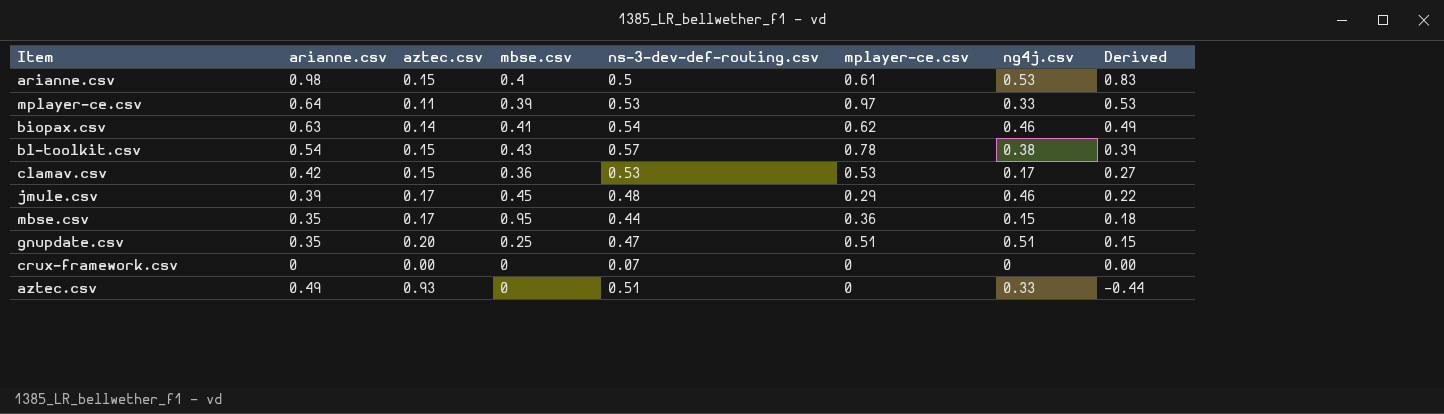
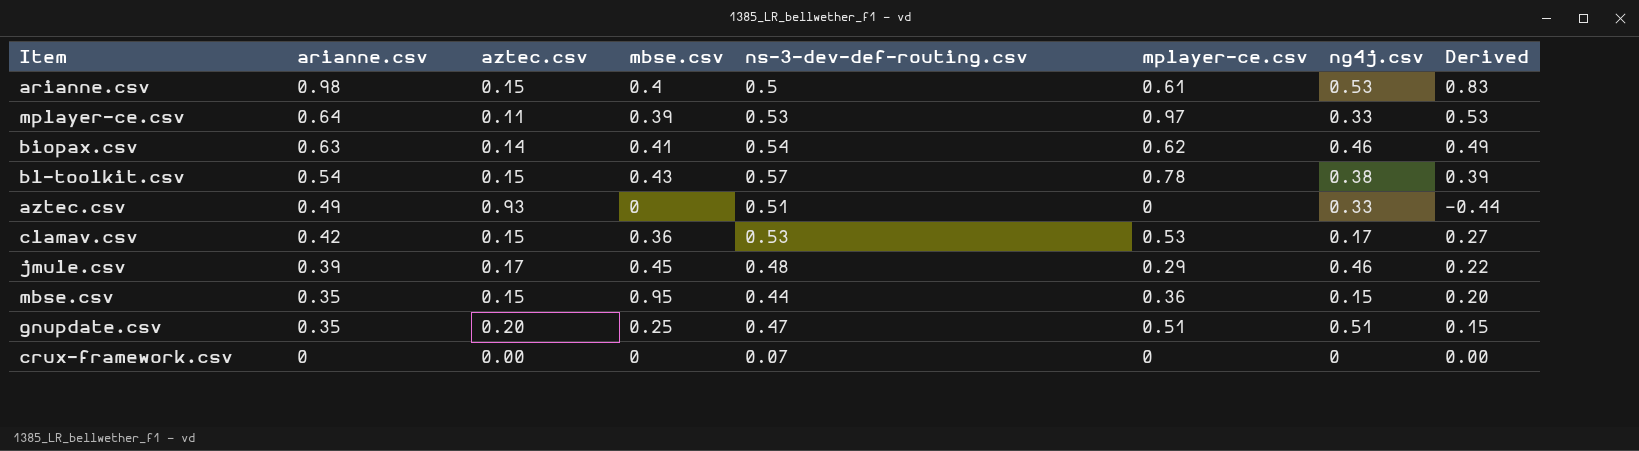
row order: Derived descending -> arianne.csv descending
mbse.csv | aztec.csv: 0.17 -> 0.15
mbse.csv | Derived: 0.18 -> 0.20

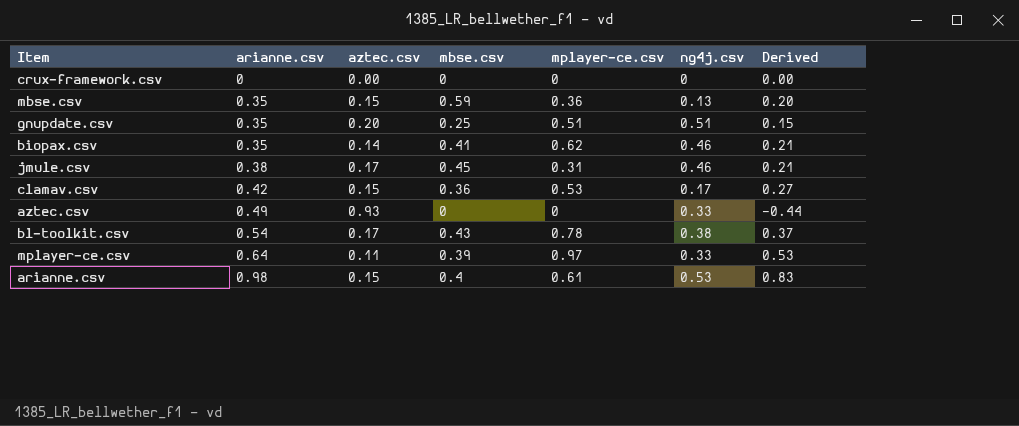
row order: arianne.csv descending -> arianne.csv ascending
column ns-3-dev-def-routing.csv | position: 5 -> none
mbse.csv | mbse.csv: 0.95 -> 0.59
mbse.csv | ng4j.csv: 0.15 -> 0.13
biopax.csv | arianne.csv: 0.63 -> 0.35
biopax.csv | Derived: 0.49 -> 0.21
jmule.csv | arianne.csv: 0.39 -> 0.38
jmule.csv | mplayer-ce.csv: 0.29 -> 0.31
jmule.csv | Derived: 0.22 -> 0.21
bl-toolkit.csv | aztec.csv: 0.15 -> 0.17
bl-toolkit.csv | Derived: 0.39 -> 0.37

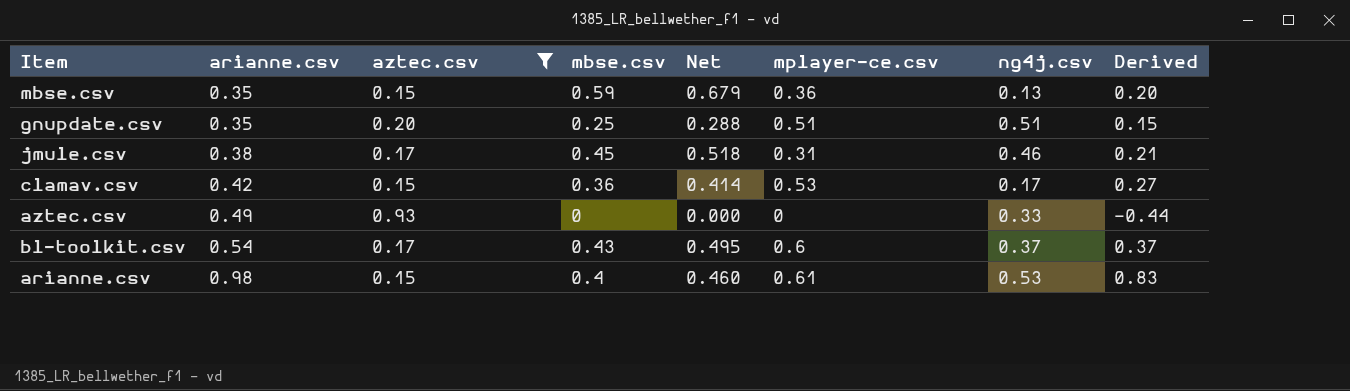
filter: none -> aztec.csv >= 0.15
column Net | formula: none -> [mbse.csv] * 1.15
bl-toolkit.csv | mplayer-ce.csv: 0.78 -> 0.6
bl-toolkit.csv | ng4j.csv: 0.38 -> 0.37

